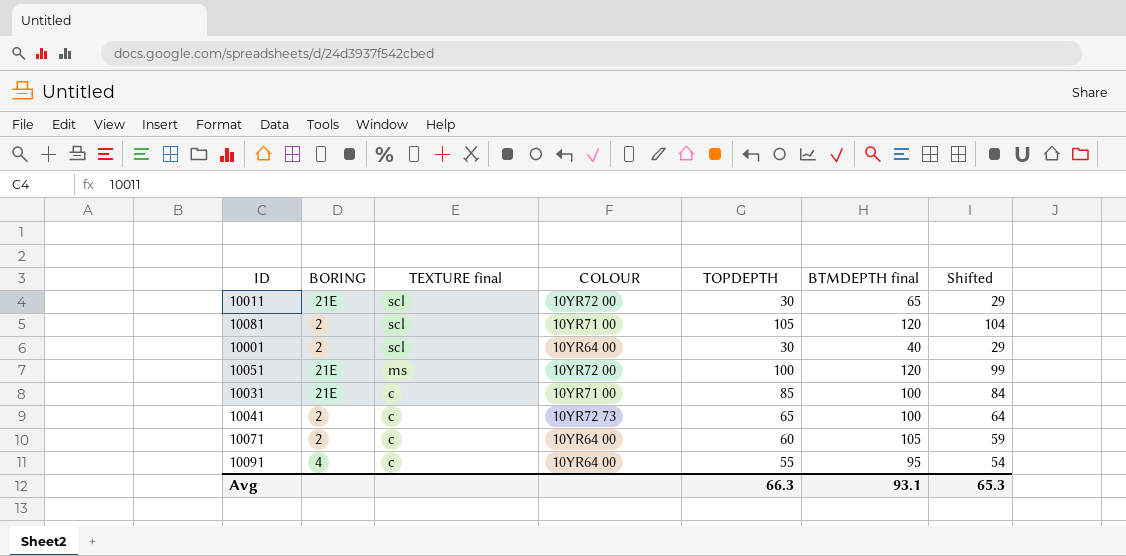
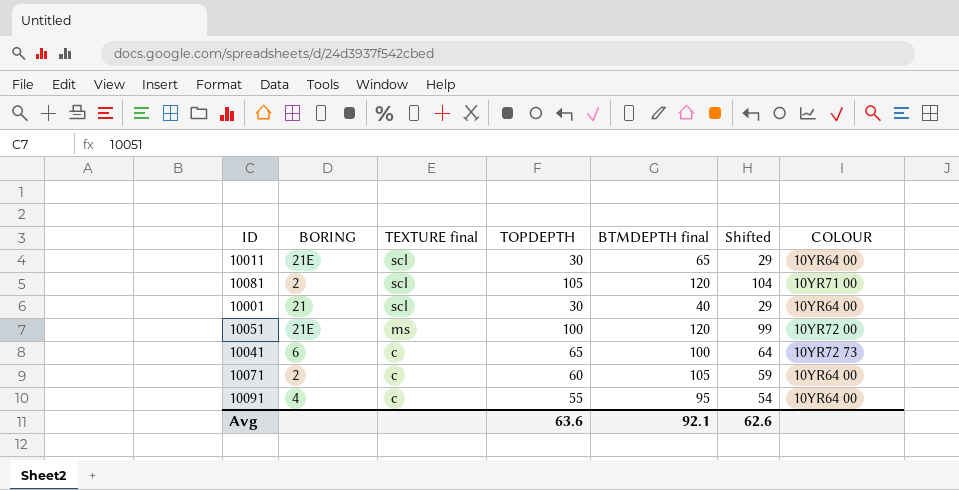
column COLOUR | position: 4 -> 7
row 10031: 21E | c | 10YR71 00 | 85 | 100 | 84 -> none
10011 | COLOUR: 10YR72 00 -> 10YR64 00
10001 | BORING: 2 -> 21
10041 | BORING: 2 -> 6
Avg | TOPDEPTH: 66.3 -> 63.6
Avg | BTMDEPTH final: 93.1 -> 92.1
Avg | Shifted: 65.3 -> 62.6

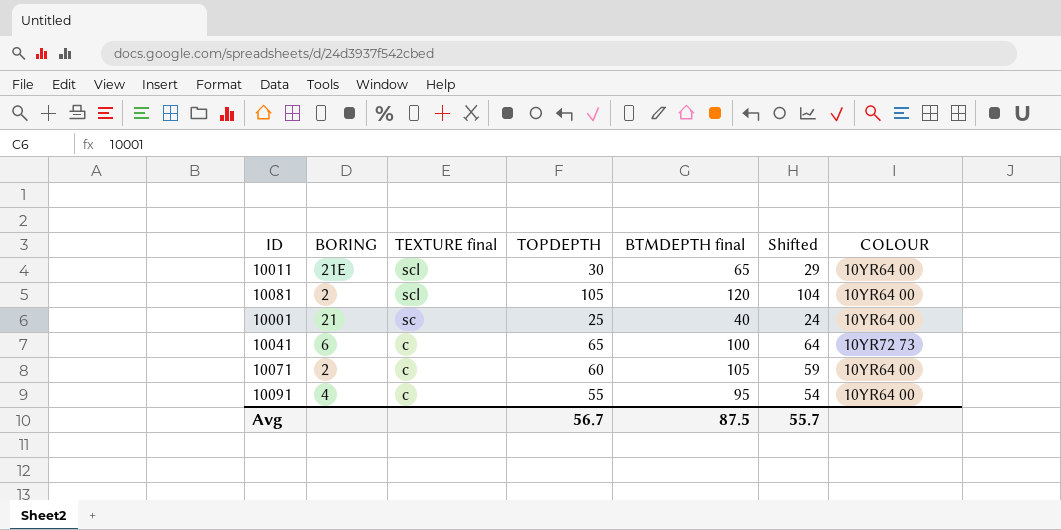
row 10051: 21E | ms | 100 | 120 | 99 | 10YR72 00 -> none
10081 | COLOUR: 10YR71 00 -> 10YR64 00
10001 | TEXTURE final: scl -> sc
10001 | TOPDEPTH: 30 -> 25
10001 | Shifted: 29 -> 24
Avg | TOPDEPTH: 63.6 -> 56.7
Avg | BTMDEPTH final: 92.1 -> 87.5
Avg | Shifted: 62.6 -> 55.7

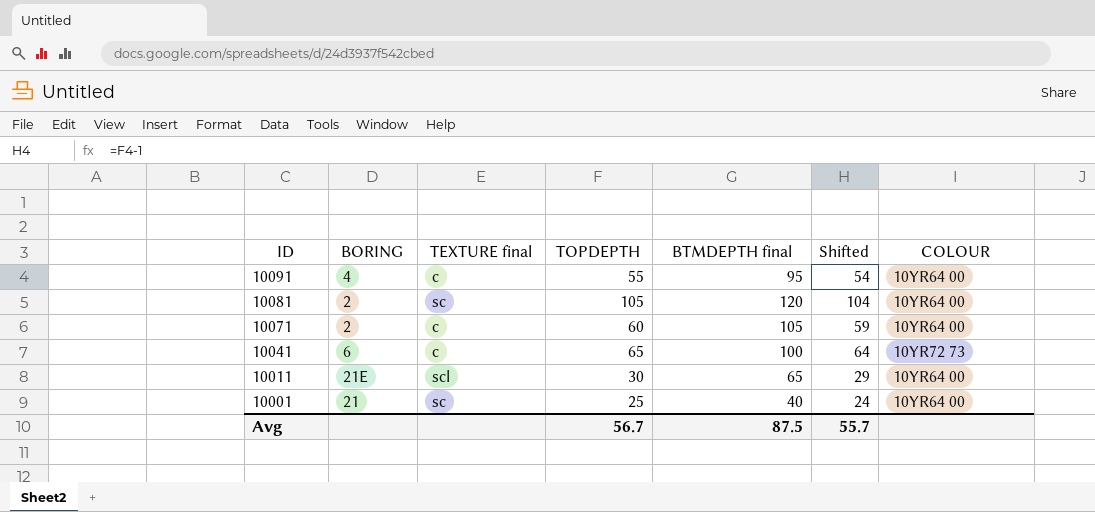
row order: TEXTURE final descending -> ID descending
10081 | TEXTURE final: scl -> sc

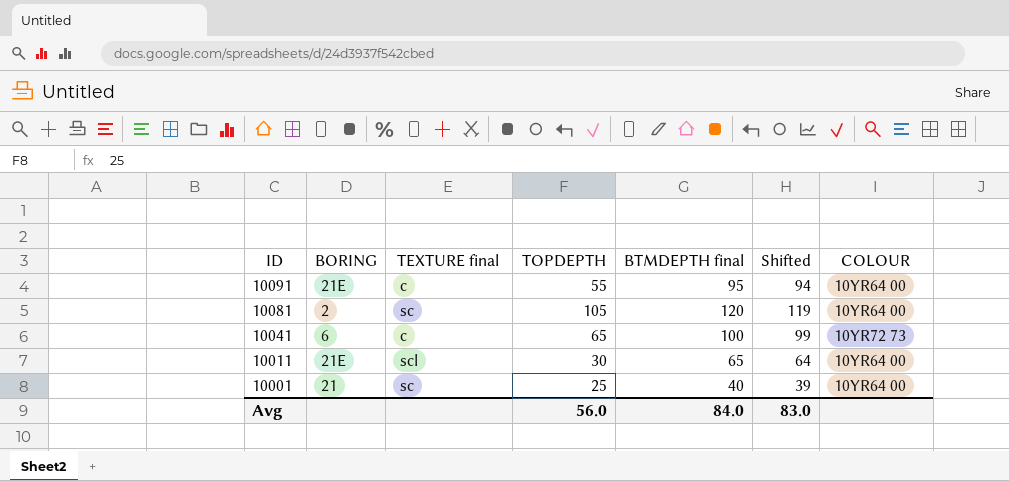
column Shifted | formula: [TOPDEPTH] - 1 -> [BTMDEPTH final] - 1
row 10071: 2 | c | 60 | 105 | 59 | 10YR64 00 -> none
10091 | BORING: 4 -> 21E
Avg | TOPDEPTH: 56.7 -> 56.0
Avg | BTMDEPTH final: 87.5 -> 84.0
Avg | Shifted: 55.7 -> 83.0

